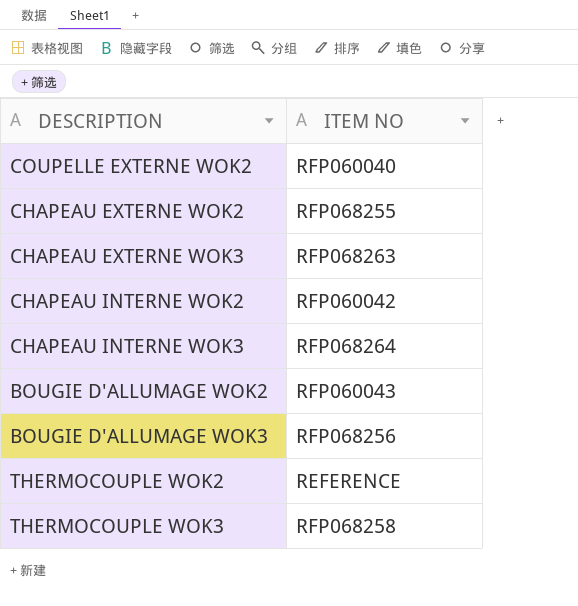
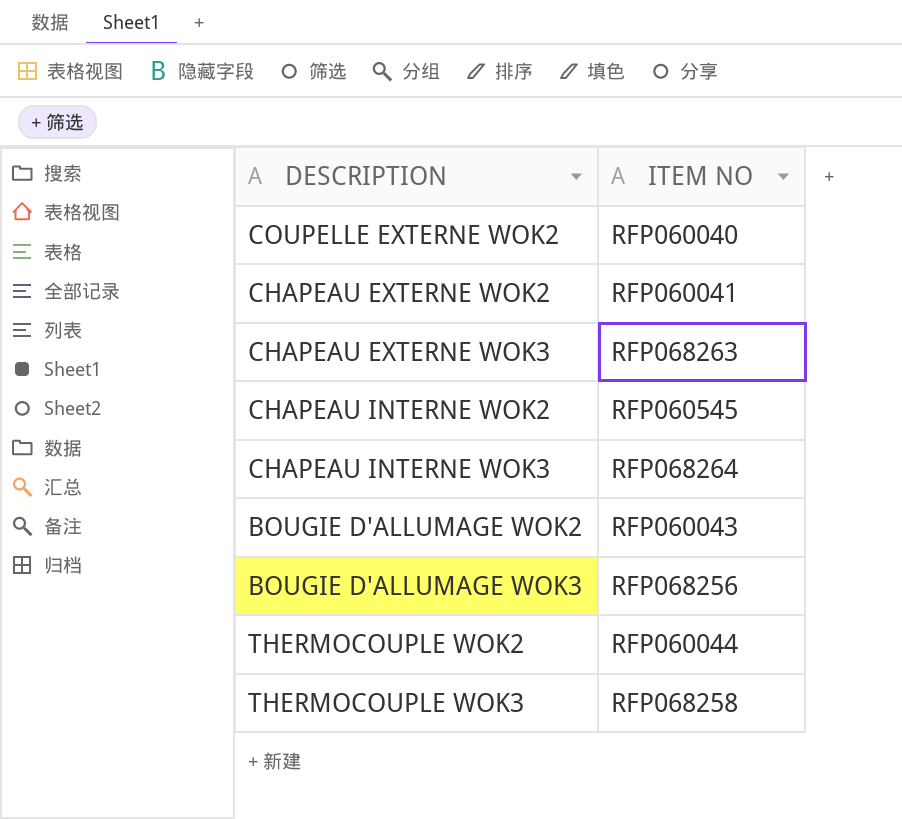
CHAPEAU EXTERNE WOK2 | ITEM NO: RFP068255 -> RFP060041
CHAPEAU INTERNE WOK2 | ITEM NO: RFP060042 -> RFP060545
THERMOCOUPLE WOK2 | ITEM NO: REFERENCE -> RFP060044

